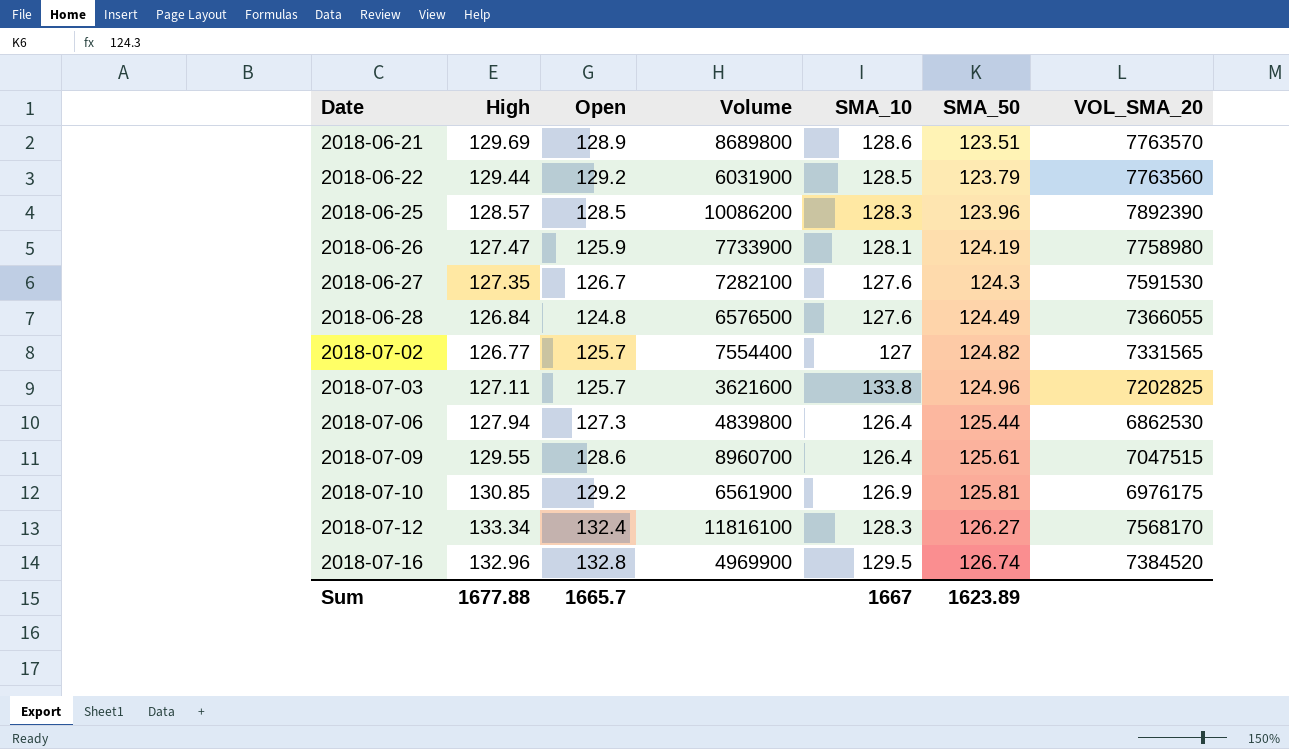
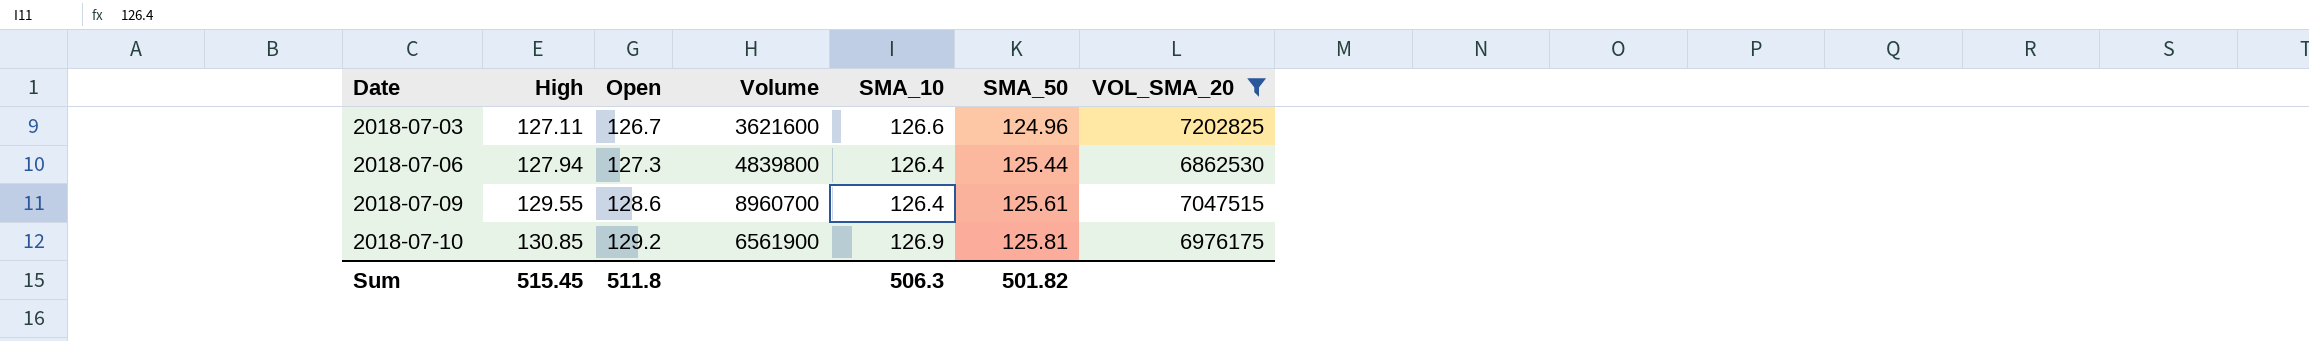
filter: none -> VOL_SMA_20 <= 7202825
2018-07-03 | Open: 125.7 -> 126.7
2018-07-03 | SMA_10: 133.8 -> 126.6
Sum | High: 1677.88 -> 515.45
Sum | Open: 1665.7 -> 511.8
Sum | SMA_10: 1667 -> 506.3
Sum | SMA_50: 1623.89 -> 501.82

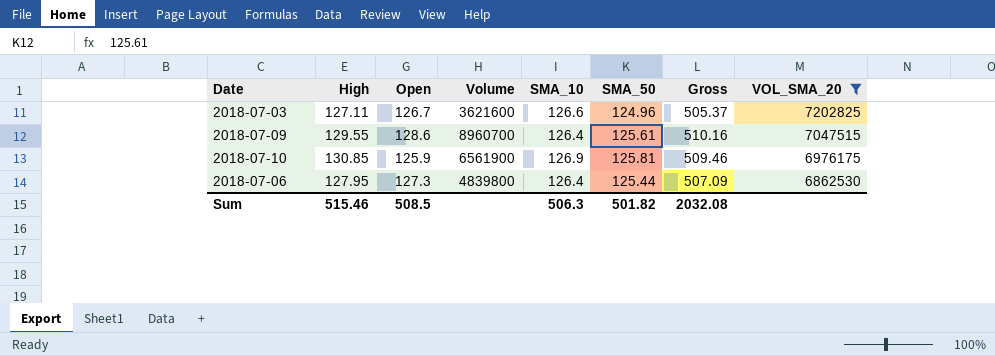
row order: Date ascending -> VOL_SMA_20 descending
column Gross | formula: none -> [High] + [Open] + [SMA_10] + [SMA_50]
2018-07-10 | Open: 129.2 -> 125.9
2018-07-06 | High: 127.94 -> 127.95
Sum | High: 515.45 -> 515.46
Sum | Open: 511.8 -> 508.5

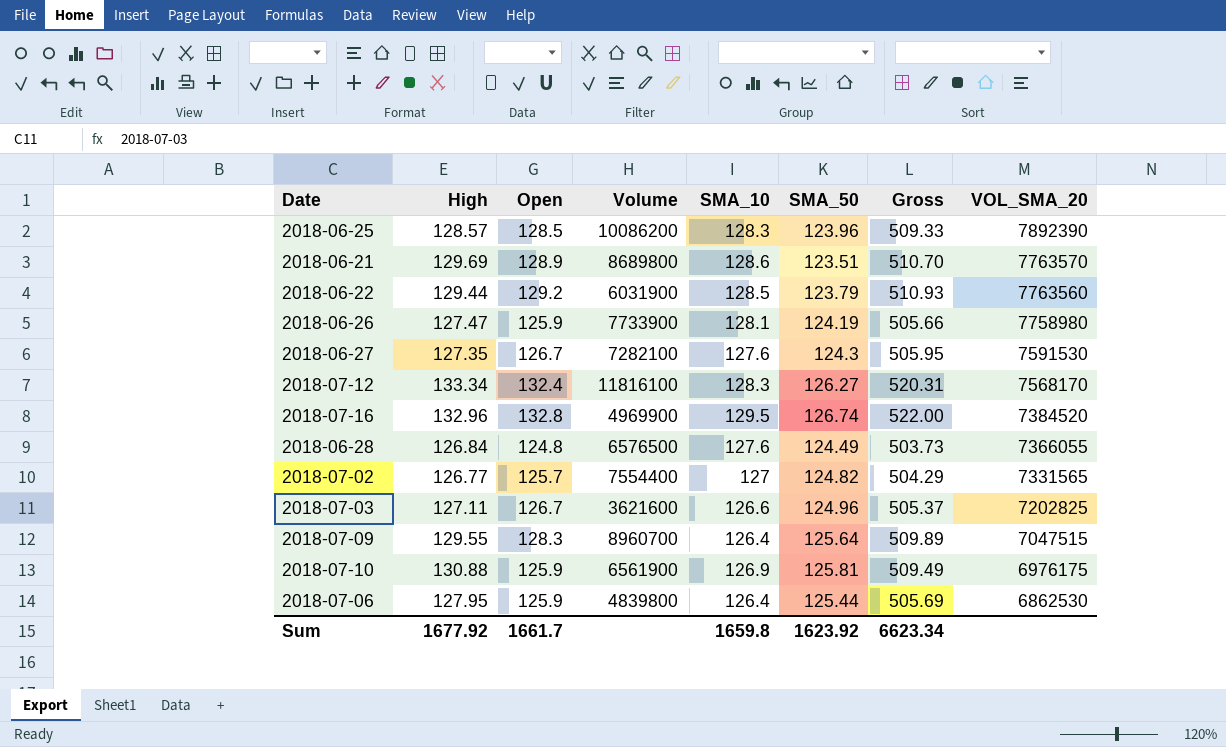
filter: VOL_SMA_20 <= 7202825 -> none
2018-07-09 | Open: 128.6 -> 128.3
2018-07-09 | SMA_50: 125.61 -> 125.64
2018-07-09 | Gross: 510.16 -> 509.89
2018-07-10 | High: 130.85 -> 130.88
2018-07-10 | Gross: 509.46 -> 509.49
2018-07-06 | Open: 127.3 -> 125.9
2018-07-06 | Gross: 507.09 -> 505.69
Sum | High: 515.46 -> 1677.92
Sum | Open: 508.5 -> 1661.7
Sum | SMA_10: 506.3 -> 1659.8
Sum | SMA_50: 501.82 -> 1623.92
Sum | Gross: 2032.08 -> 6623.34

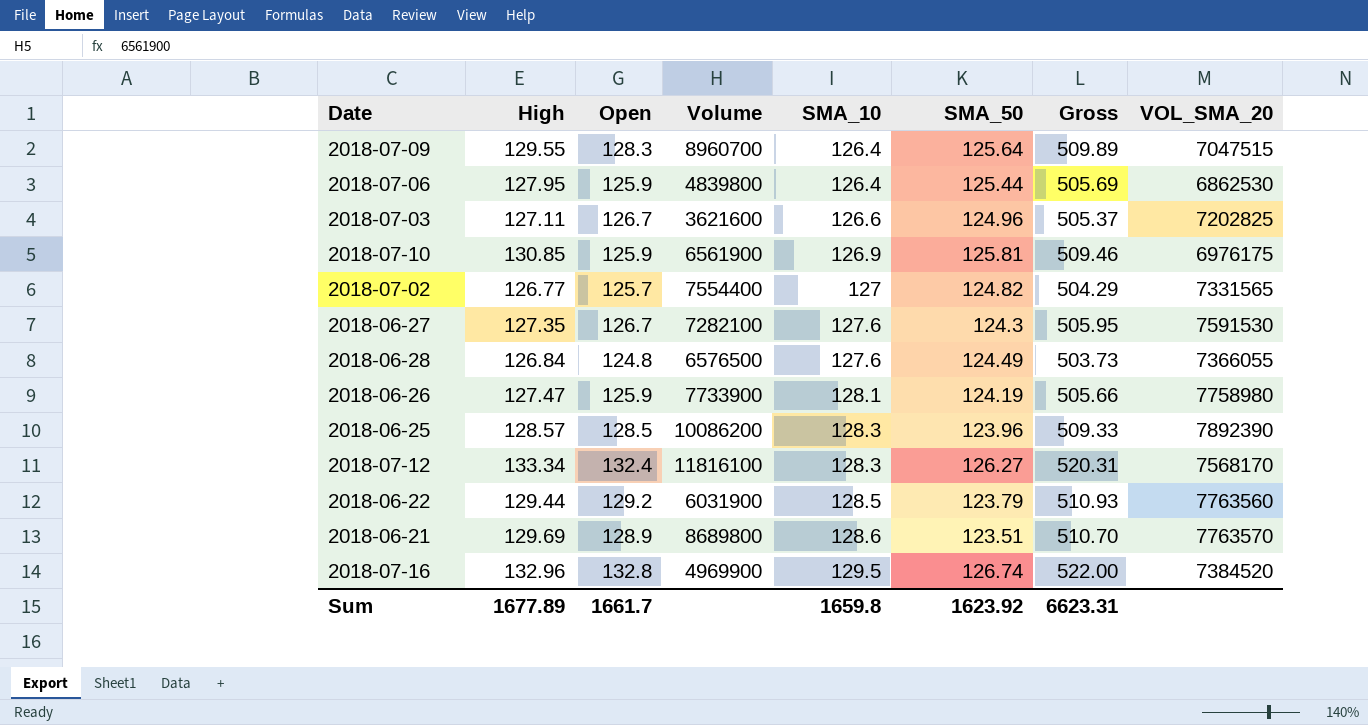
row order: VOL_SMA_20 descending -> SMA_10 ascending
2018-07-10 | High: 130.88 -> 130.85
2018-07-10 | Gross: 509.49 -> 509.46
Sum | High: 1677.92 -> 1677.89
Sum | Gross: 6623.34 -> 6623.31

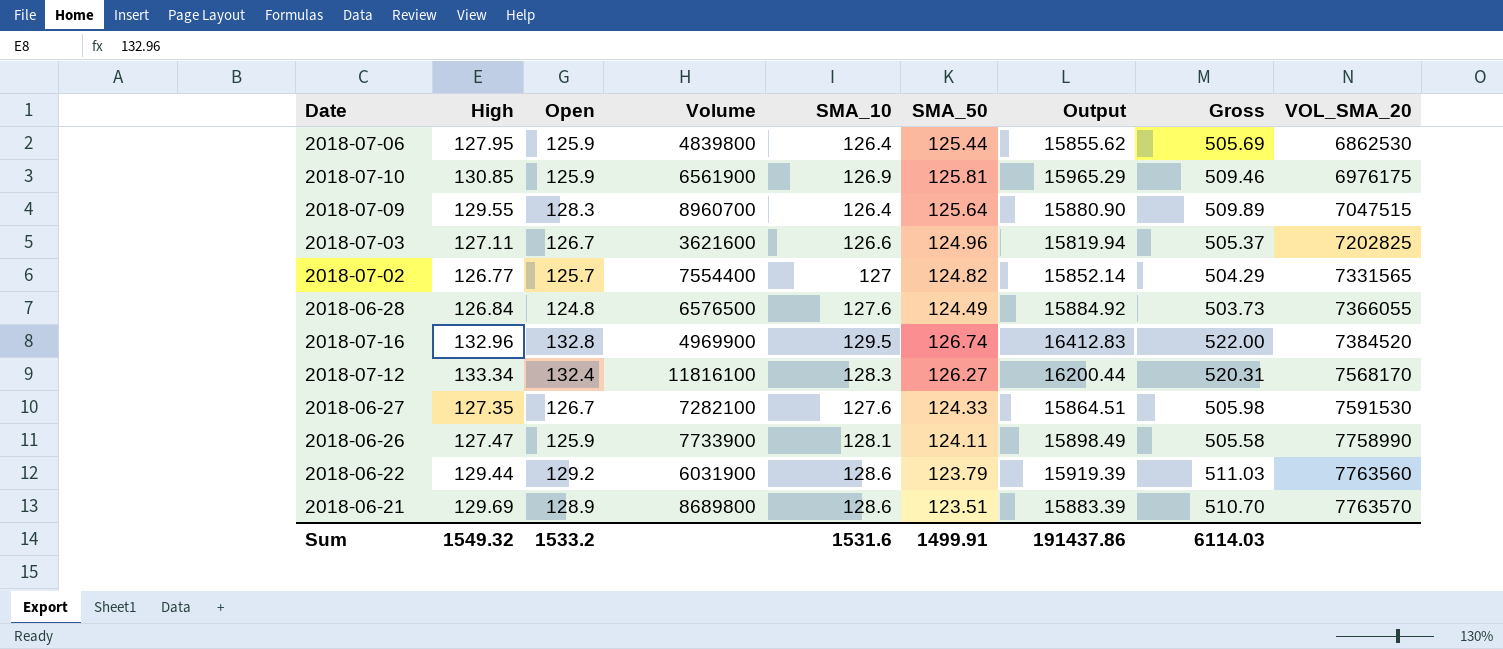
row order: SMA_10 ascending -> VOL_SMA_20 ascending
column Output | formula: none -> [SMA_10] * [SMA_50]
row 2018-06-25: 128.57 | 128.5 | 10086200 | 128.3 | 123.96 | 509.33 | 7892390 -> none
2018-06-27 | SMA_50: 124.3 -> 124.33
2018-06-27 | Gross: 505.95 -> 505.98
2018-06-26 | SMA_50: 124.19 -> 124.11
2018-06-26 | Gross: 505.66 -> 505.58
2018-06-26 | VOL_SMA_20: 7758980 -> 7758990
2018-06-22 | SMA_10: 128.5 -> 128.6
2018-06-22 | Gross: 510.93 -> 511.03
Sum | High: 1677.89 -> 1549.32
Sum | Open: 1661.7 -> 1533.2
Sum | SMA_10: 1659.8 -> 1531.6
Sum | SMA_50: 1623.92 -> 1499.91
Sum | Gross: 6623.31 -> 6114.03

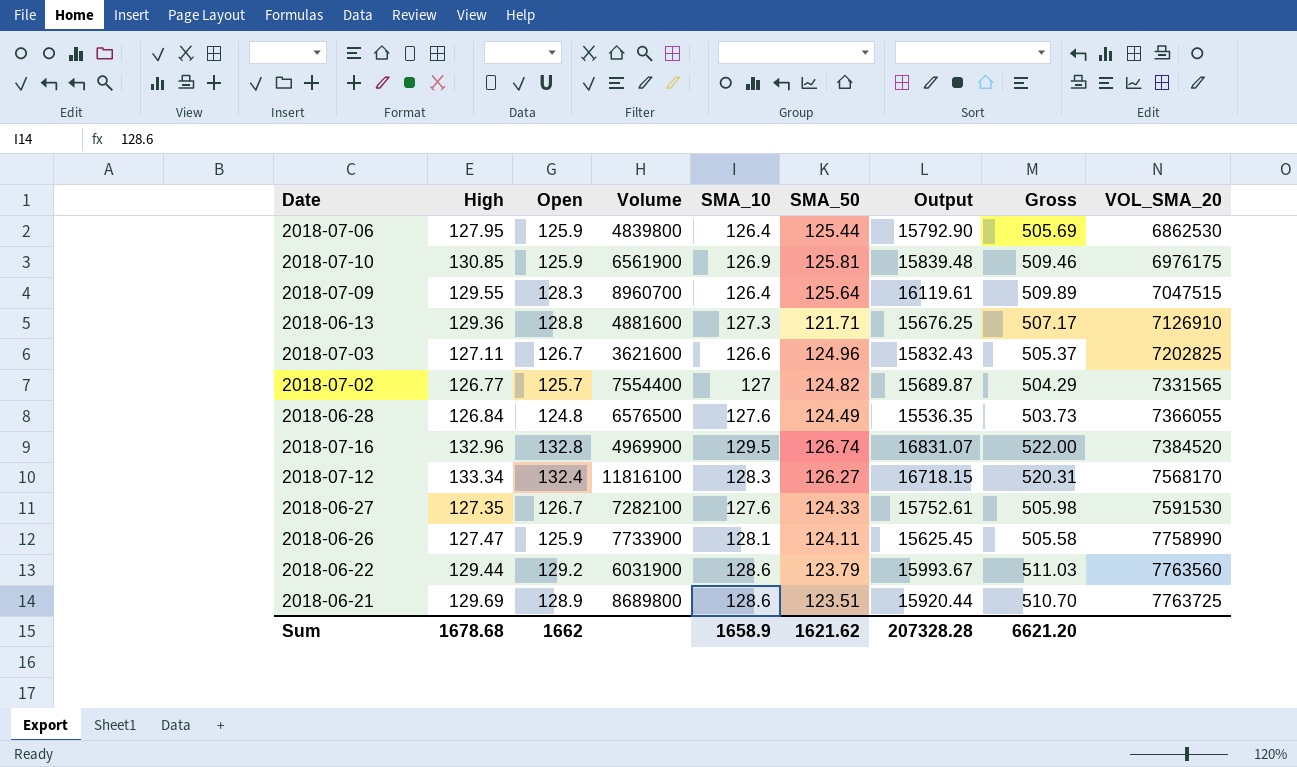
column Output | formula: [SMA_10] * [SMA_50] -> [Open] * [SMA_50]
row 2018-06-13: none -> 129.36 | 128.8 | 4881600 | 127.3 | 121.71 | 15676.25 | 507.17 | 7126910
2018-06-21 | VOL_SMA_20: 7763570 -> 7763725
Sum | High: 1549.32 -> 1678.68
Sum | Open: 1533.2 -> 1662
Sum | SMA_10: 1531.6 -> 1658.9
Sum | SMA_50: 1499.91 -> 1621.62
Sum | Output: 191437.86 -> 207328.28
Sum | Gross: 6114.03 -> 6621.20

